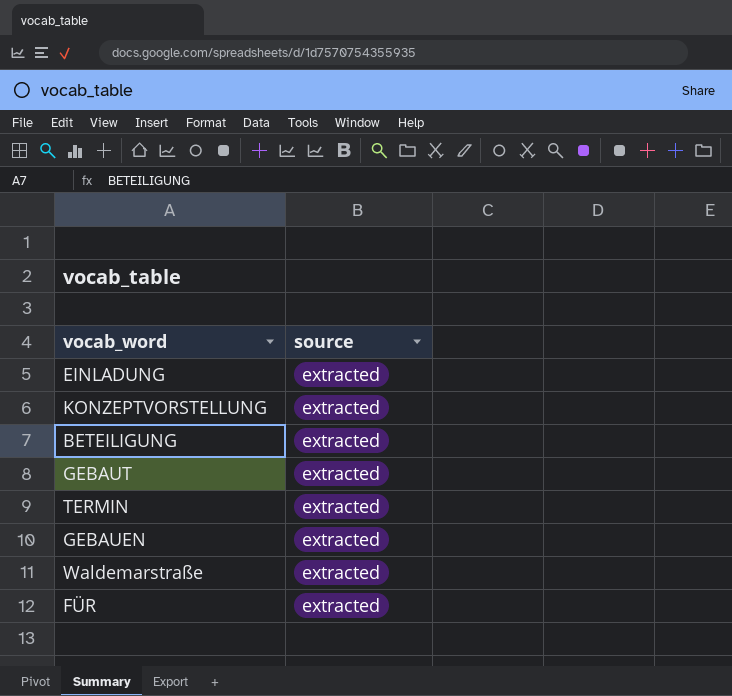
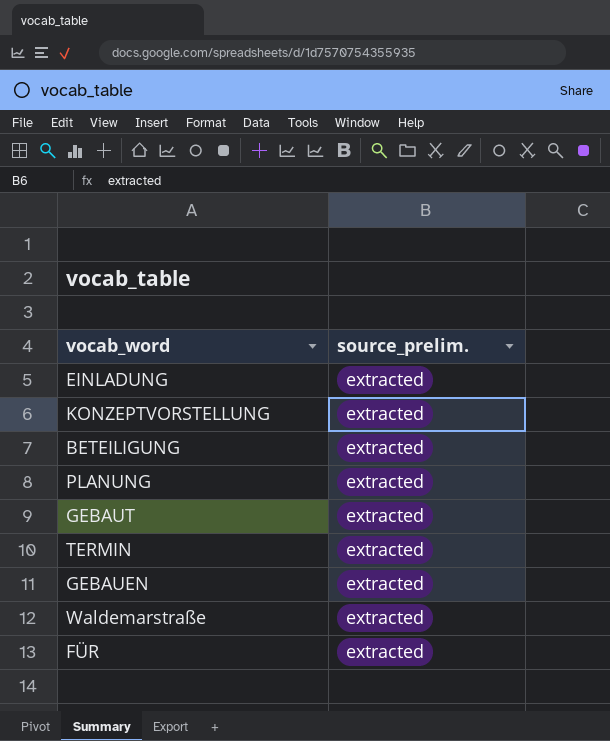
column name: source -> source_prelim.
row PLANUNG: none -> extracted

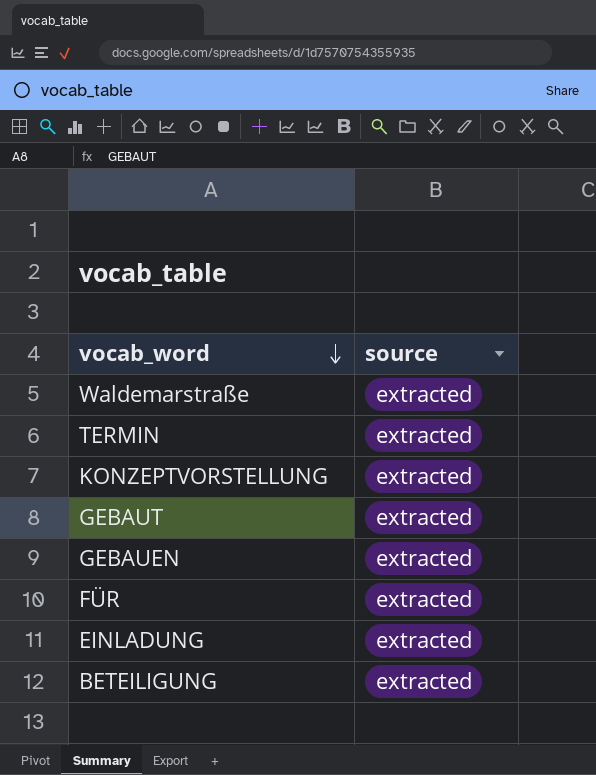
row order: none -> vocab_word descending
column name: source_prelim. -> source
row PLANUNG: extracted -> none

